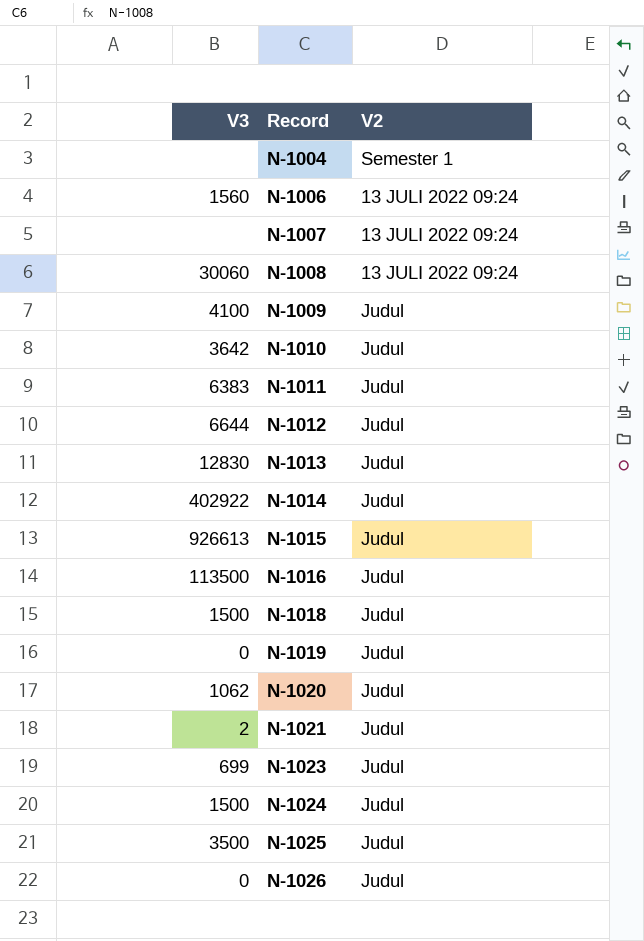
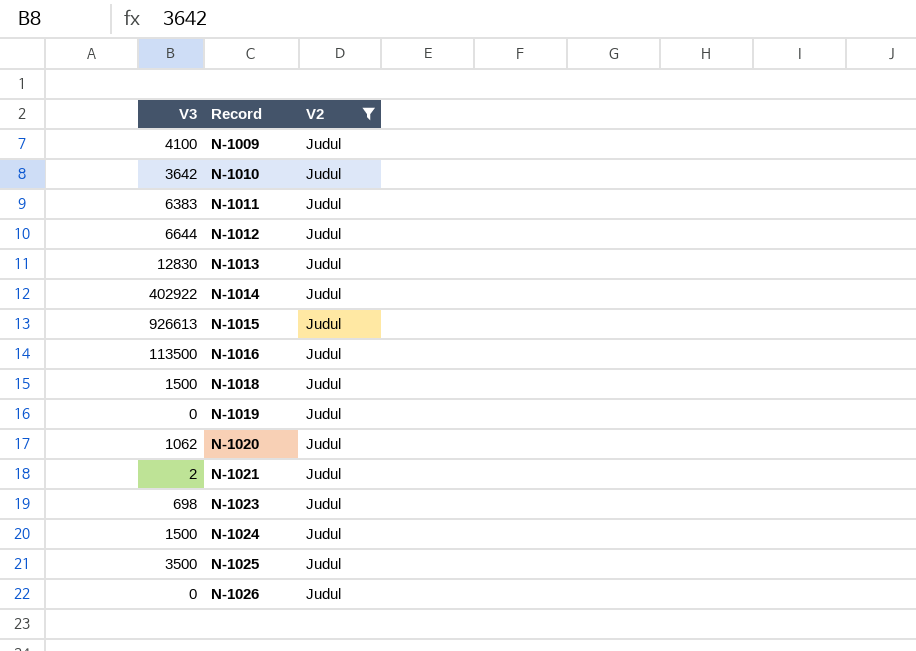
filter: none -> V2 = Judul
N-1023 | V3: 699 -> 698

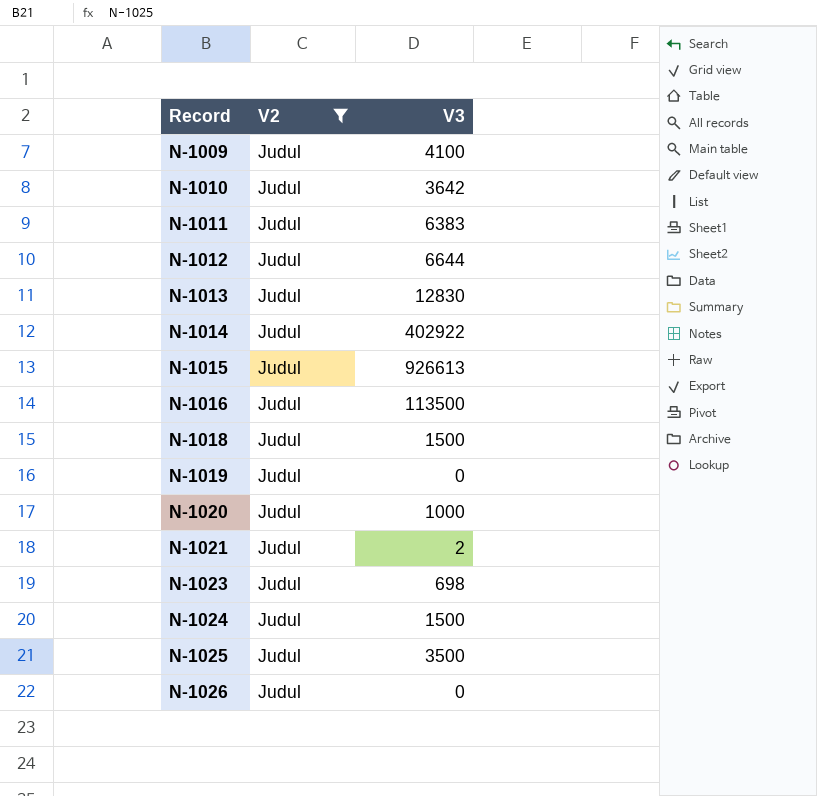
column V3 | position: 1 -> 3
N-1020 | V3: 1062 -> 1000

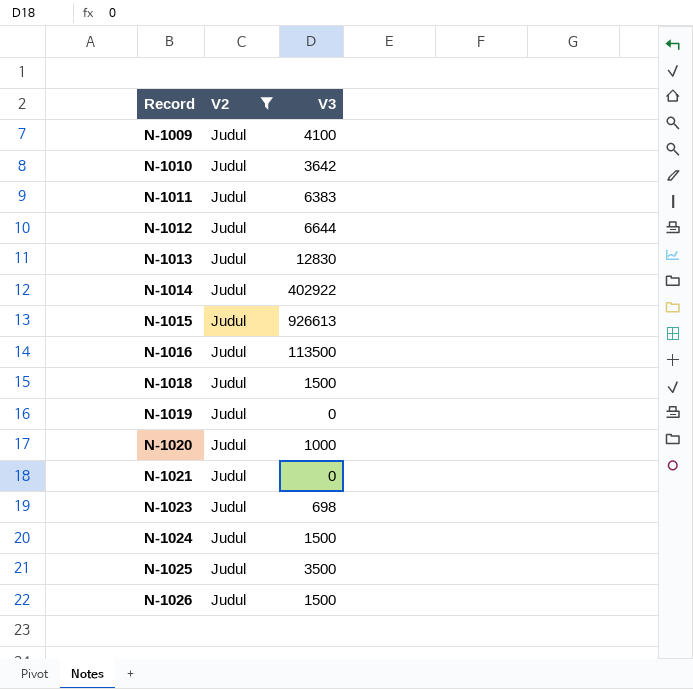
N-1021 | V3: 2 -> 0
N-1026 | V3: 0 -> 1500

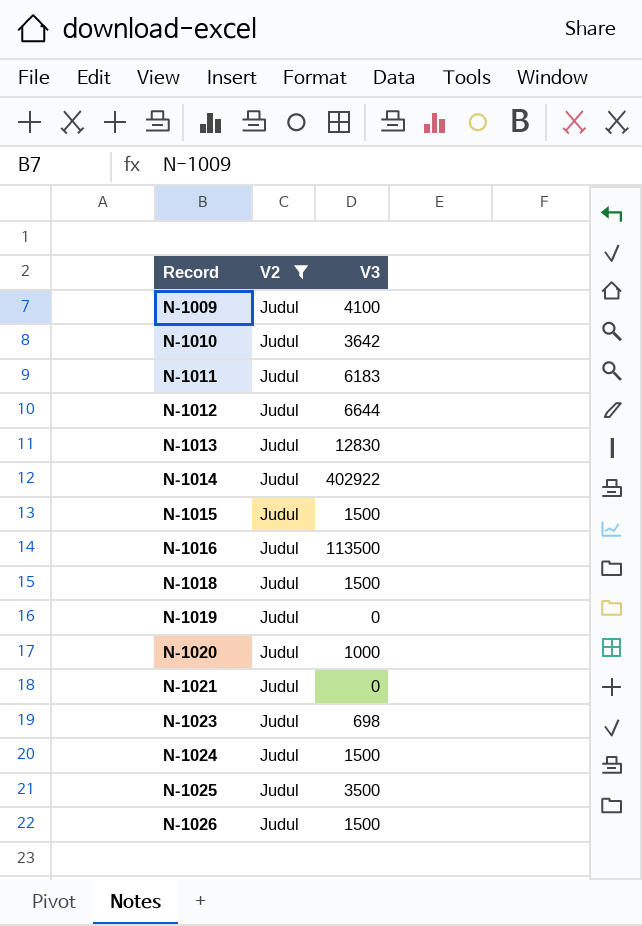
N-1011 | V3: 6383 -> 6183
N-1015 | V3: 926613 -> 1500

